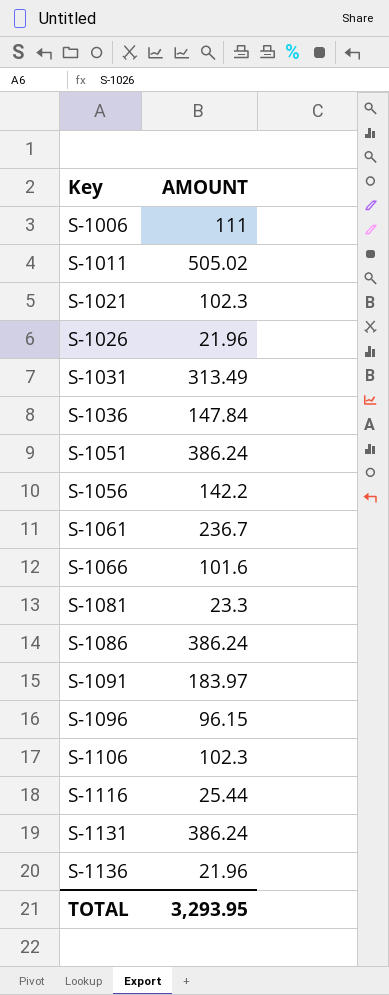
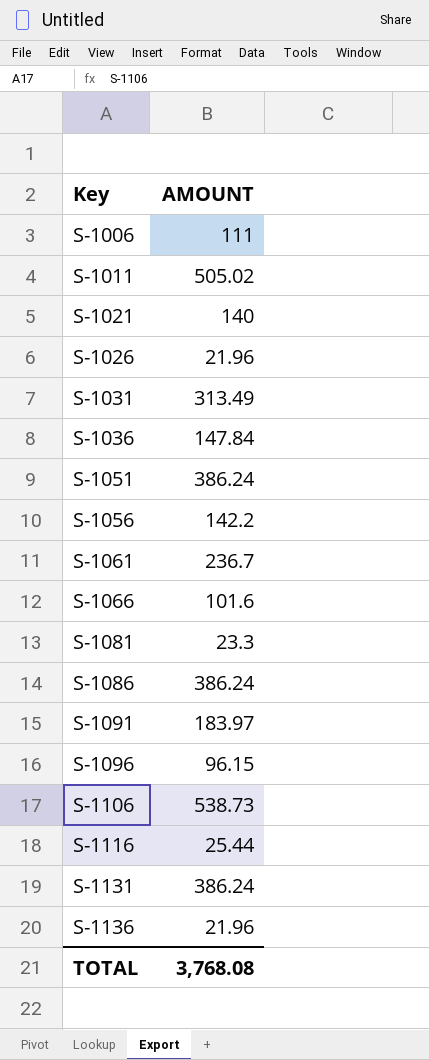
S-1021 | AMOUNT: 102.3 -> 140
S-1106 | AMOUNT: 102.3 -> 538.73
TOTAL | AMOUNT: 3,293.95 -> 3,768.08

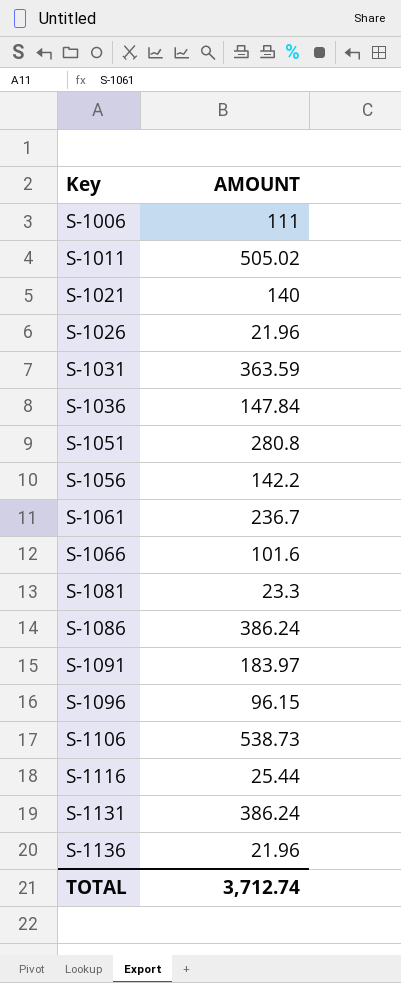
S-1031 | AMOUNT: 313.49 -> 363.59
S-1051 | AMOUNT: 386.24 -> 280.8
TOTAL | AMOUNT: 3,768.08 -> 3,712.74

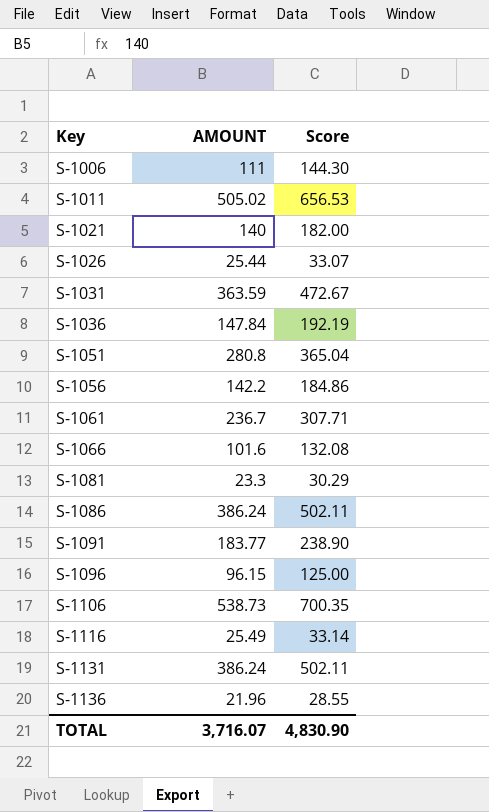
column Score | formula: none -> [AMOUNT] * 1.3
S-1026 | AMOUNT: 21.96 -> 25.44
S-1091 | AMOUNT: 183.97 -> 183.77
S-1116 | AMOUNT: 25.44 -> 25.49
TOTAL | AMOUNT: 3,712.74 -> 3,716.07

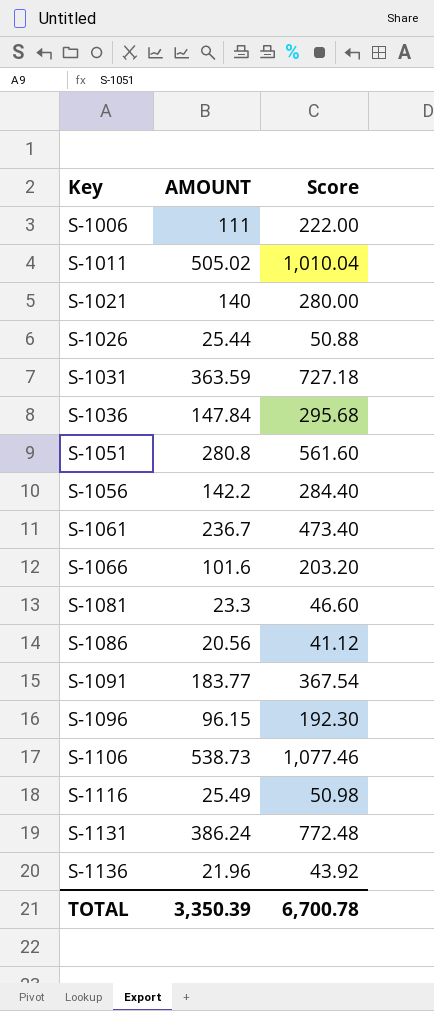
column Score | formula: [AMOUNT] * 1.3 -> [AMOUNT] * 2
S-1086 | AMOUNT: 386.24 -> 20.56
TOTAL | AMOUNT: 3,716.07 -> 3,350.39
TOTAL | Score: 4,830.90 -> 6,700.78

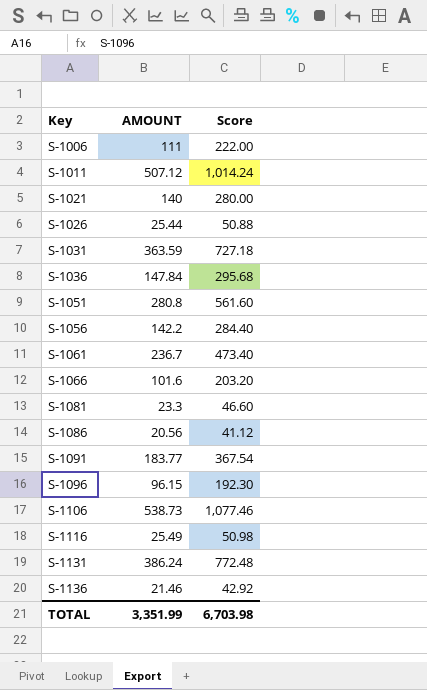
S-1011 | AMOUNT: 505.02 -> 507.12
S-1011 | Score: 1,010.04 -> 1,014.24
S-1136 | AMOUNT: 21.96 -> 21.46
S-1136 | Score: 43.92 -> 42.92
TOTAL | AMOUNT: 3,350.39 -> 3,351.99
TOTAL | Score: 6,700.78 -> 6,703.98

